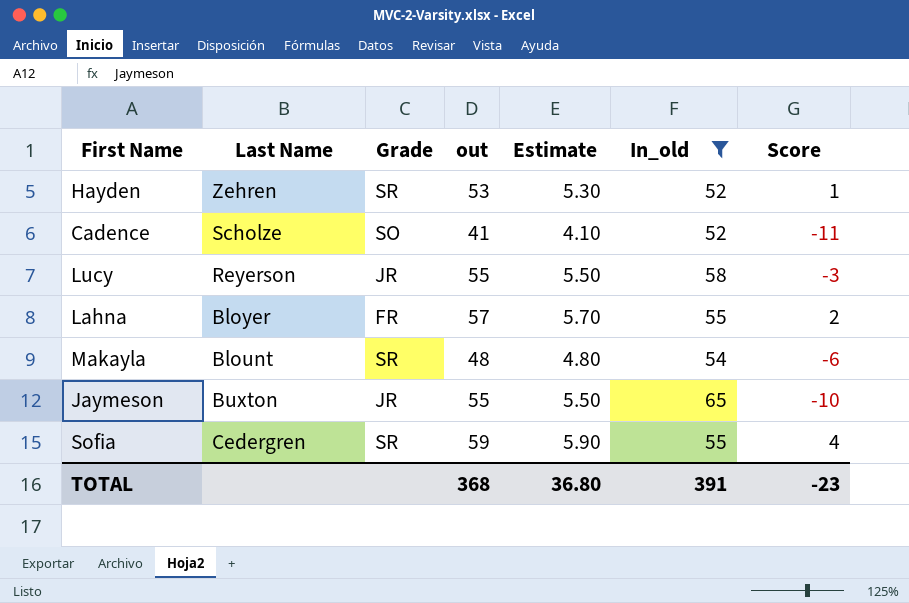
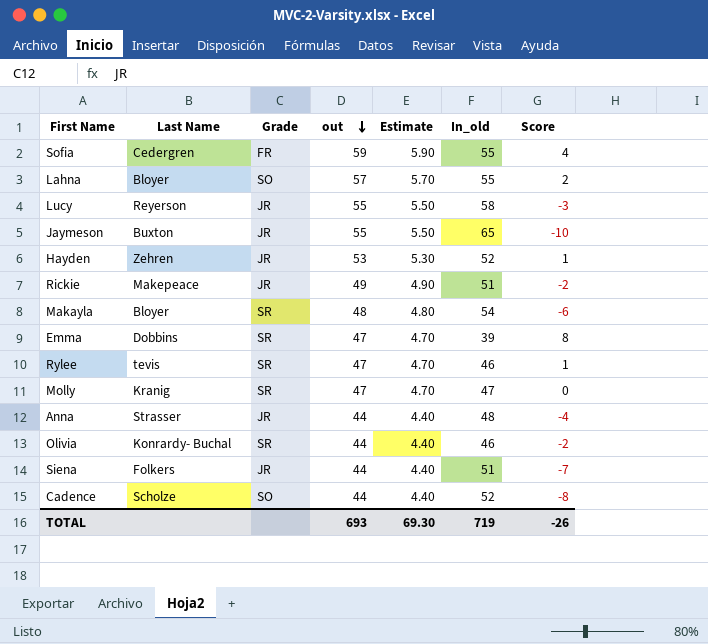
filter: In_old >= 52 -> none
row order: none -> out descending
Sofia | Grade: SR -> FR
Lahna | Grade: FR -> SO
Hayden | Grade: SR -> JR
Makayla | Last Name: Blount -> Bloyer
Cadence | out: 41 -> 44
Cadence | Estimate: 4.10 -> 4.40
Cadence | Score: -11 -> -8
TOTAL | out: 368 -> 693
TOTAL | Estimate: 36.80 -> 69.30
TOTAL | In_old: 391 -> 719
TOTAL | Score: -23 -> -26

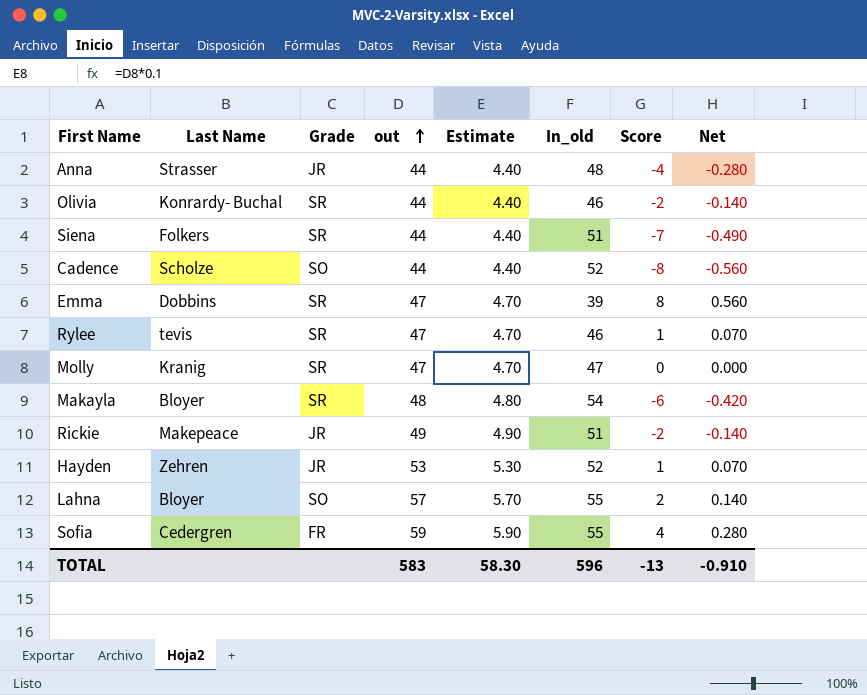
row order: out descending -> out ascending
column Net | formula: none -> [Score] * 0.07
row Lucy: Reyerson | JR | 55 | 5.50 | 58 | -3 -> none
row Jaymeson: Buxton | JR | 55 | 5.50 | 65 | -10 -> none
Siena | Grade: JR -> SR
TOTAL | out: 693 -> 583
TOTAL | Estimate: 69.30 -> 58.30
TOTAL | In_old: 719 -> 596
TOTAL | Score: -26 -> -13

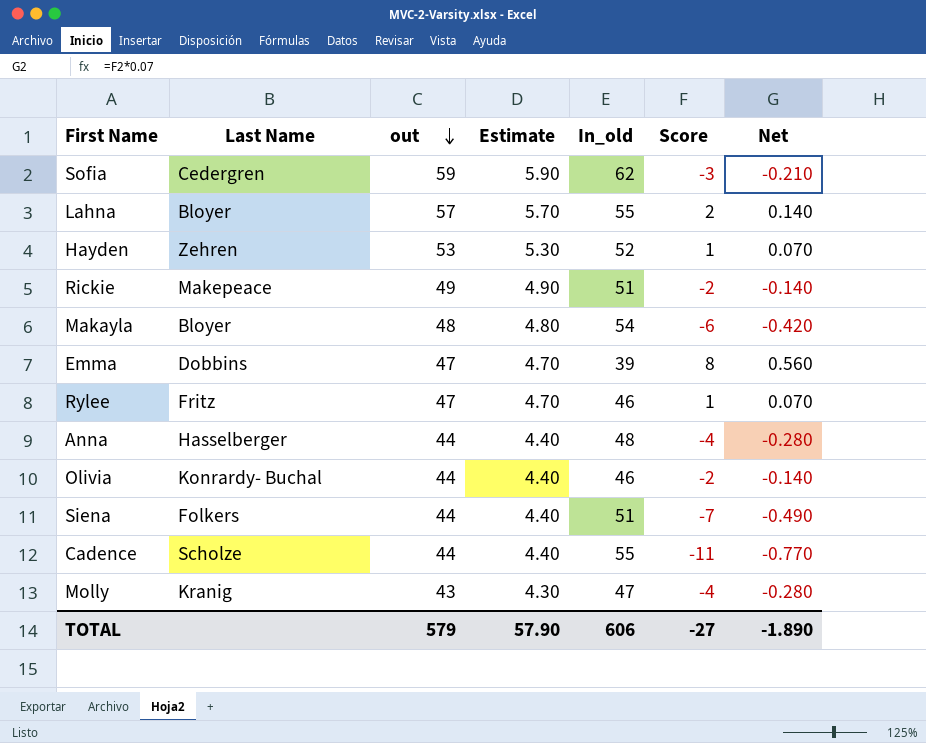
row order: out ascending -> out descending
column Grade | position: 3 -> none
Sofia | In_old: 55 -> 62
Sofia | Score: 4 -> -3
Sofia | Net: 0.280 -> -0.210
Rylee | Last Name: tevis -> Fritz
Anna | Last Name: Strasser -> Hasselberger
Cadence | In_old: 52 -> 55
Cadence | Score: -8 -> -11
Cadence | Net: -0.560 -> -0.770
Molly | out: 47 -> 43
Molly | Estimate: 4.70 -> 4.30
Molly | Score: 0 -> -4
Molly | Net: 0.000 -> -0.280
TOTAL | out: 583 -> 579
TOTAL | Estimate: 58.30 -> 57.90
TOTAL | In_old: 596 -> 606
TOTAL | Score: -13 -> -27
TOTAL | Net: -0.910 -> -1.890

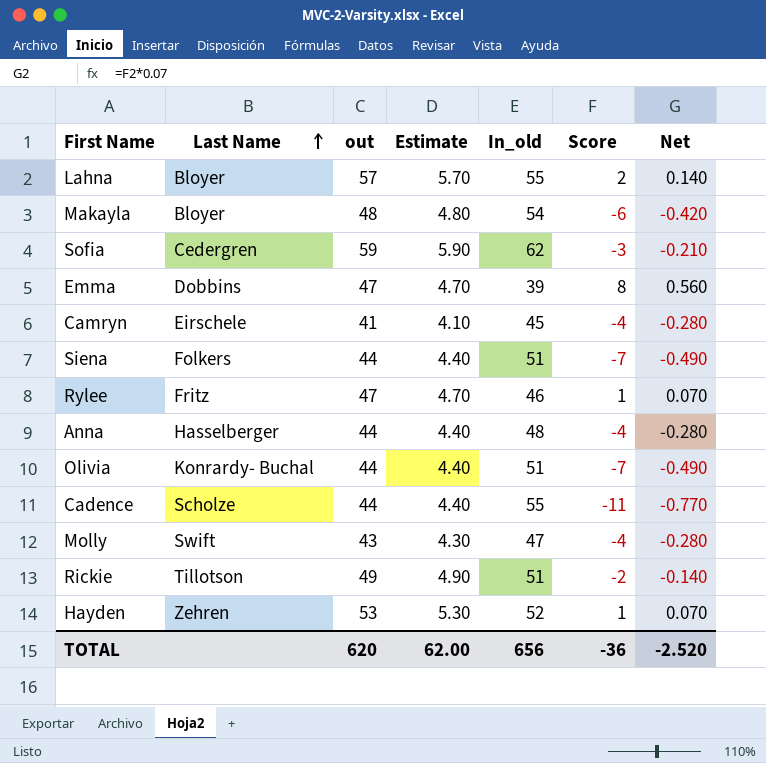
row order: out descending -> Last Name ascending
row Camryn: none -> Eirschele | 41 | 4.10 | 45 | -4 | -0.280
Olivia | In_old: 46 -> 51
Olivia | Score: -2 -> -7
Olivia | Net: -0.140 -> -0.490
Molly | Last Name: Kranig -> Swift
Rickie | Last Name: Makepeace -> Tillotson
TOTAL | out: 579 -> 620
TOTAL | Estimate: 57.90 -> 62.00
TOTAL | In_old: 606 -> 656
TOTAL | Score: -27 -> -36
TOTAL | Net: -1.890 -> -2.520

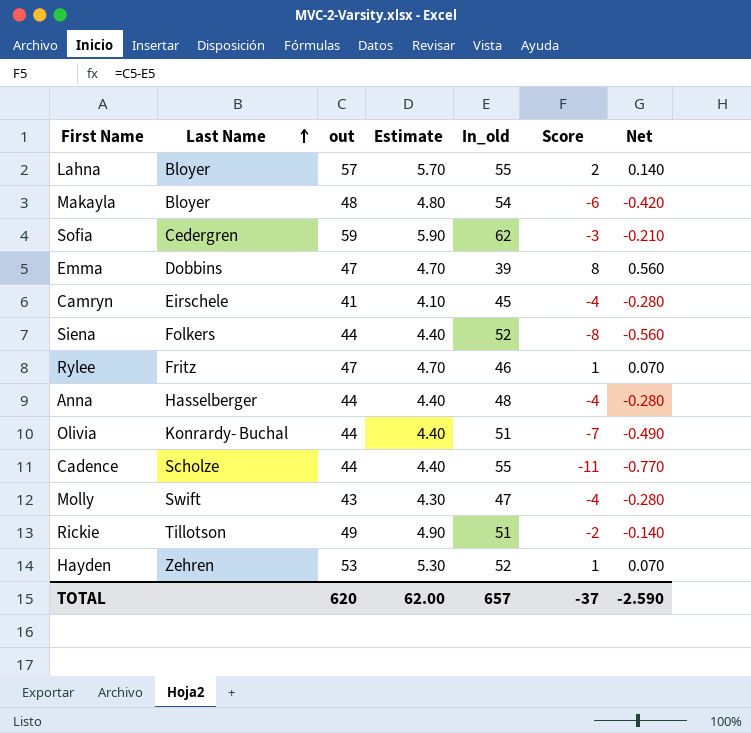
Siena | In_old: 51 -> 52
Siena | Score: -7 -> -8
Siena | Net: -0.490 -> -0.560
TOTAL | In_old: 656 -> 657
TOTAL | Score: -36 -> -37
TOTAL | Net: -2.520 -> -2.590

